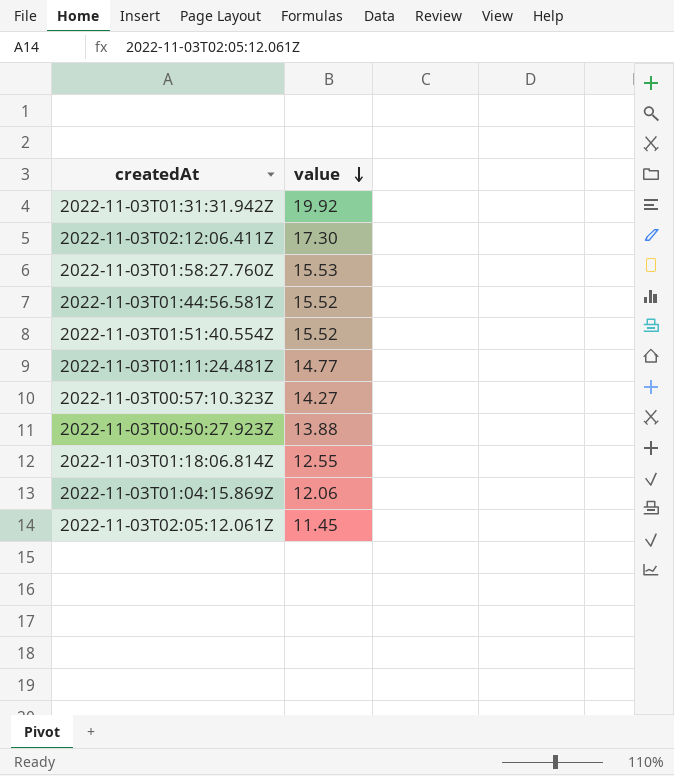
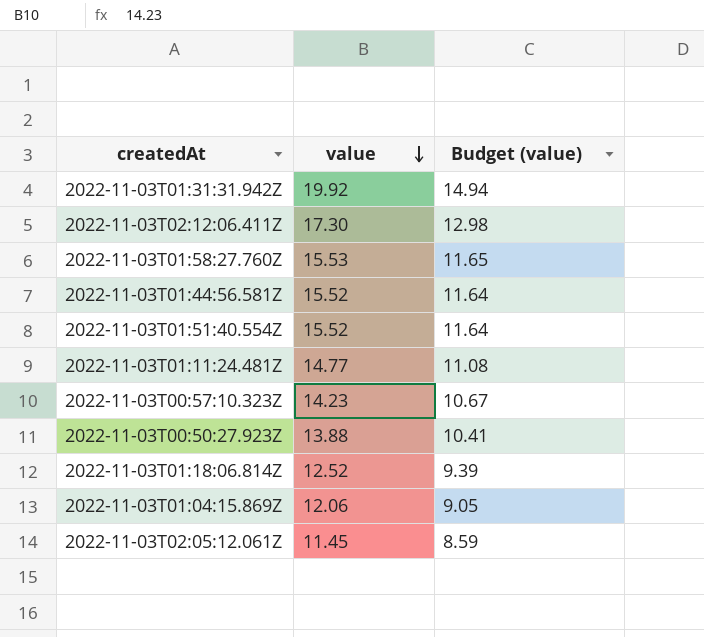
column Budget (value) | formula: none -> [value] * 0.75
2022-11-03T00:57:10.323Z | value: 14.27 -> 14.23
2022-11-03T01:18:06.814Z | value: 12.55 -> 12.52

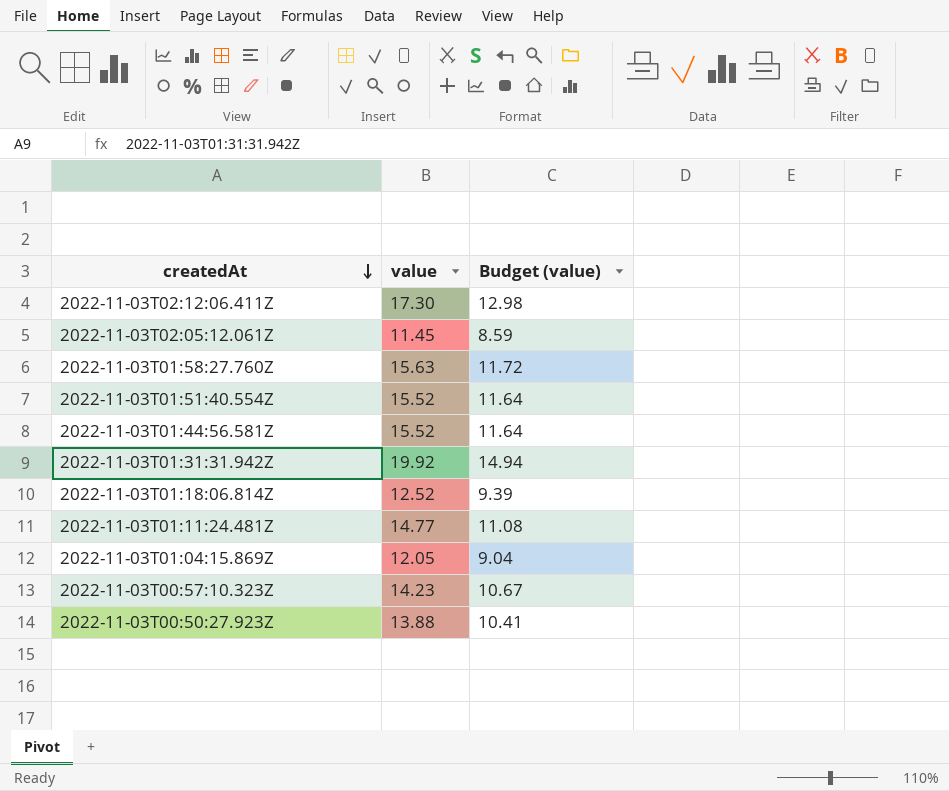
row order: value descending -> createdAt descending
2022-11-03T01:58:27.760Z | value: 15.53 -> 15.63
2022-11-03T01:58:27.760Z | Budget (value): 11.65 -> 11.72
2022-11-03T01:04:15.869Z | value: 12.06 -> 12.05
2022-11-03T01:04:15.869Z | Budget (value): 9.05 -> 9.04

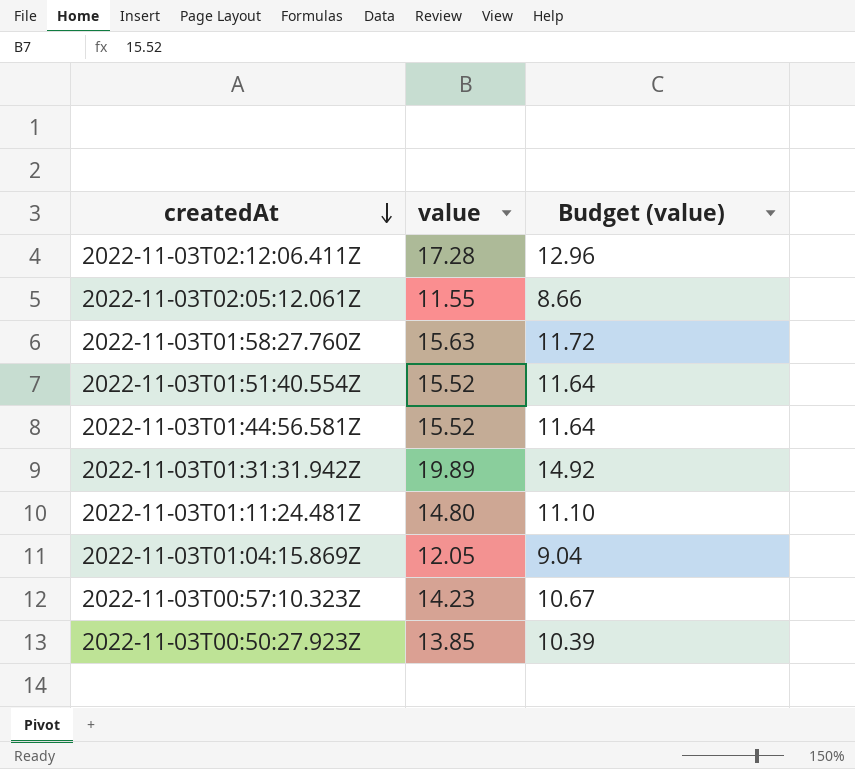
row 2022-11-03T01:18:06.814Z: 12.52 | 9.39 -> none
2022-11-03T02:12:06.411Z | value: 17.30 -> 17.28
2022-11-03T02:12:06.411Z | Budget (value): 12.98 -> 12.96
2022-11-03T02:05:12.061Z | value: 11.45 -> 11.55
2022-11-03T02:05:12.061Z | Budget (value): 8.59 -> 8.66
2022-11-03T01:31:31.942Z | value: 19.92 -> 19.89
2022-11-03T01:31:31.942Z | Budget (value): 14.94 -> 14.92
2022-11-03T01:11:24.481Z | value: 14.77 -> 14.80
2022-11-03T01:11:24.481Z | Budget (value): 11.08 -> 11.10
2022-11-03T00:50:27.923Z | value: 13.88 -> 13.85
2022-11-03T00:50:27.923Z | Budget (value): 10.41 -> 10.39

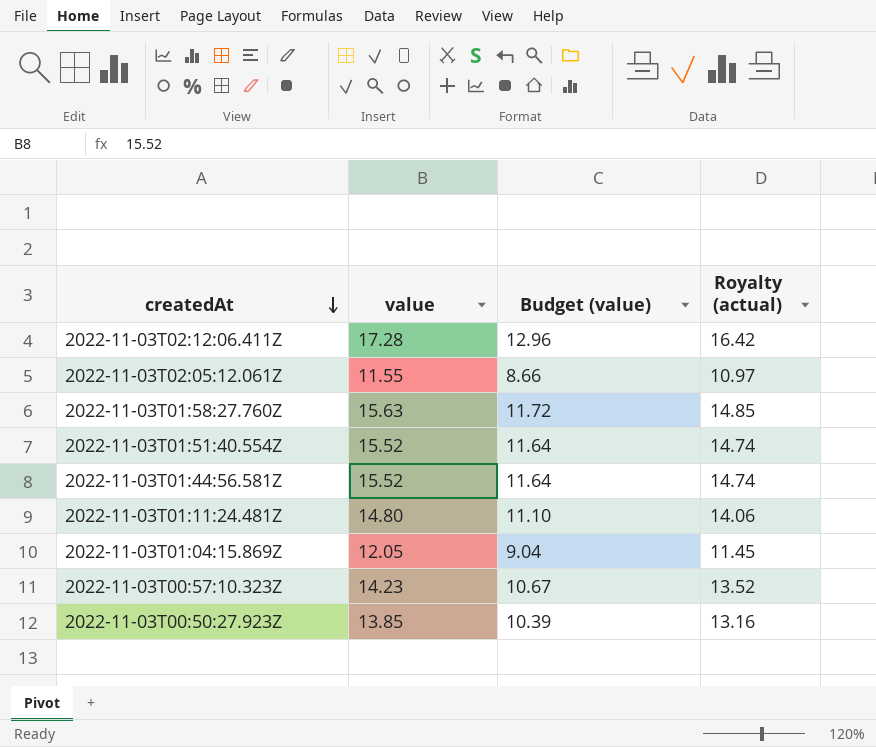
column Royalty (actual) | formula: none -> [value] * 0.95
row 2022-11-03T01:31:31.942Z: 19.89 | 14.92 -> none

